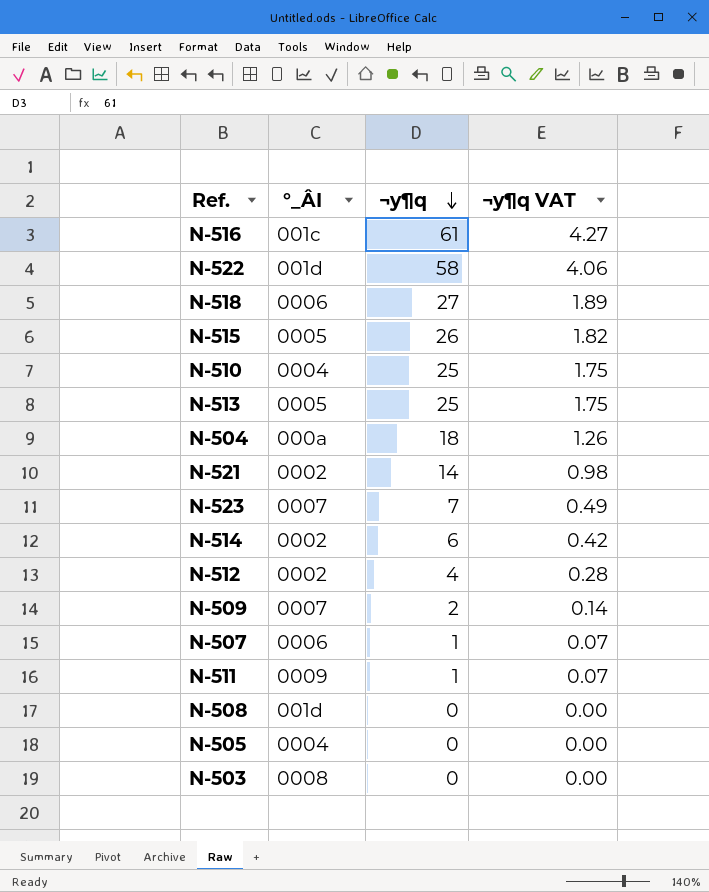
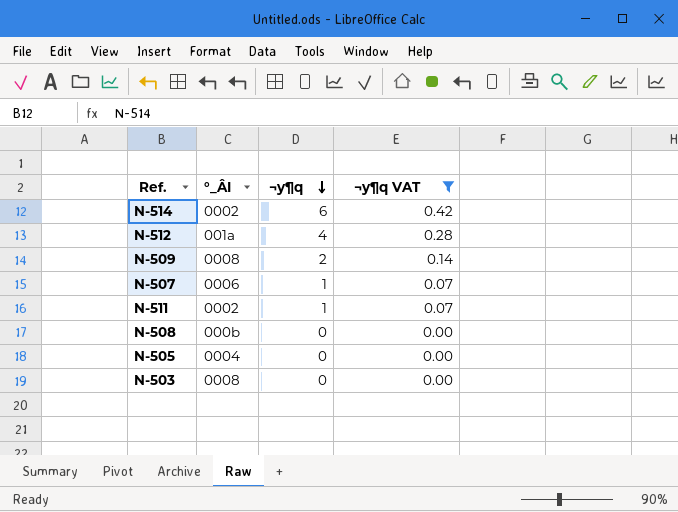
filter: none -> ¬y¶q VAT <= 0.42
N-512 | °_ÂI: 0002 -> 001a
N-509 | °_ÂI: 0007 -> 0008
N-511 | °_ÂI: 0009 -> 0002
N-508 | °_ÂI: 001d -> 000b

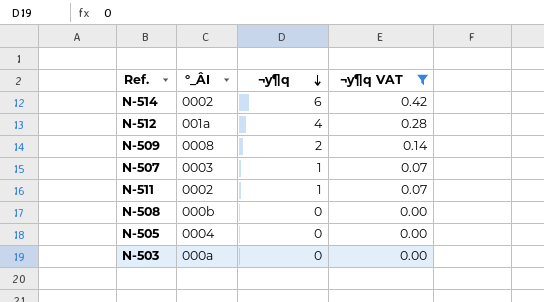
N-507 | °_ÂI: 0006 -> 0003
N-503 | °_ÂI: 0008 -> 000a

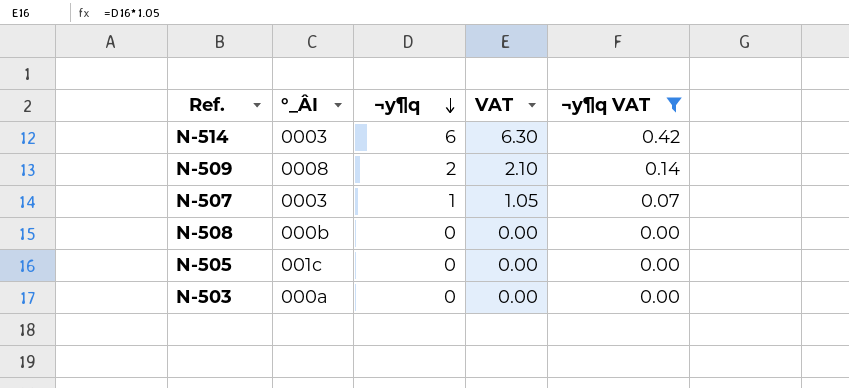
column VAT | formula: none -> [¬y¶q] * 1.05
row N-512: 001a | 4 | 0.28 -> none
row N-511: 0002 | 1 | 0.07 -> none
N-514 | °_ÂI: 0002 -> 0003
N-505 | °_ÂI: 0004 -> 001c

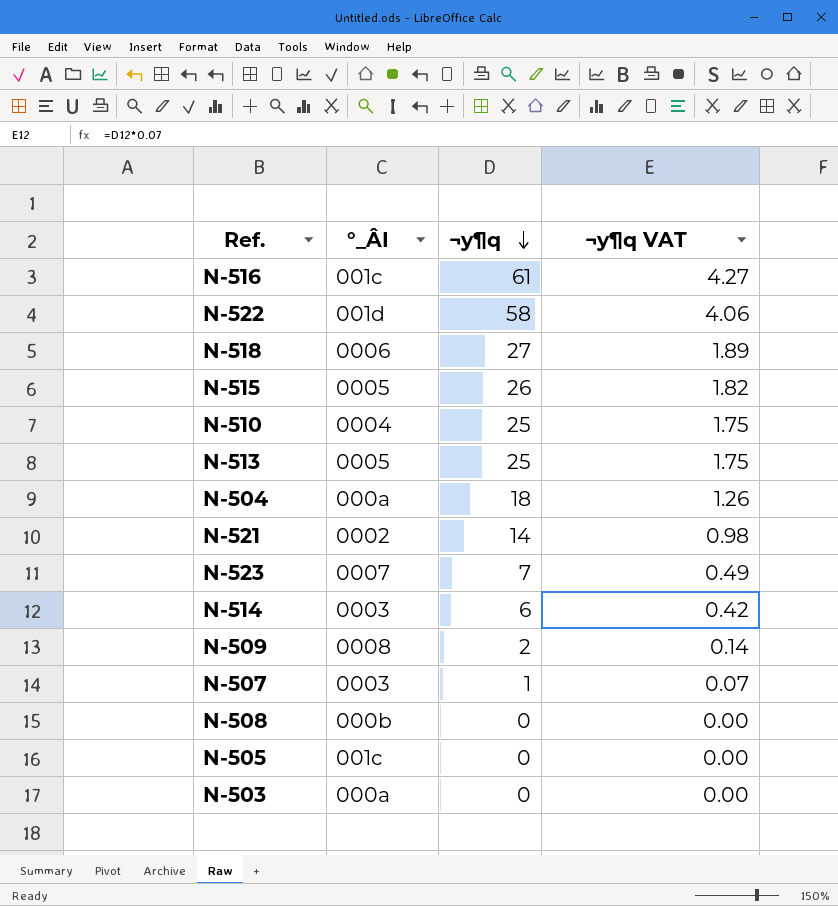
filter: ¬y¶q VAT <= 0.42 -> none
column VAT | formula: [¬y¶q] * 1.05 -> none

